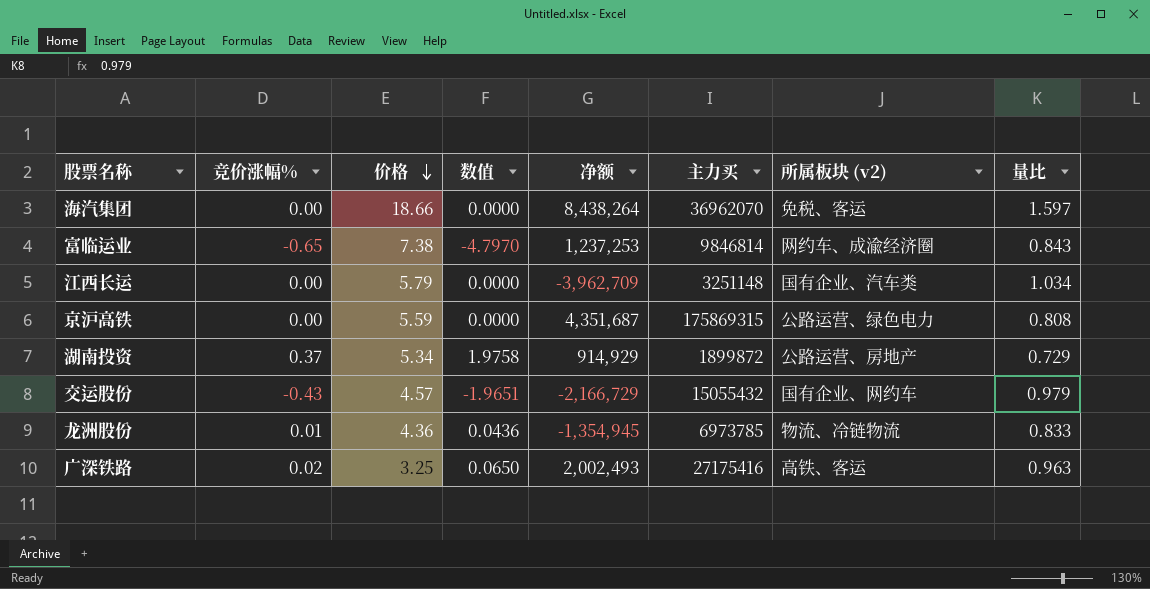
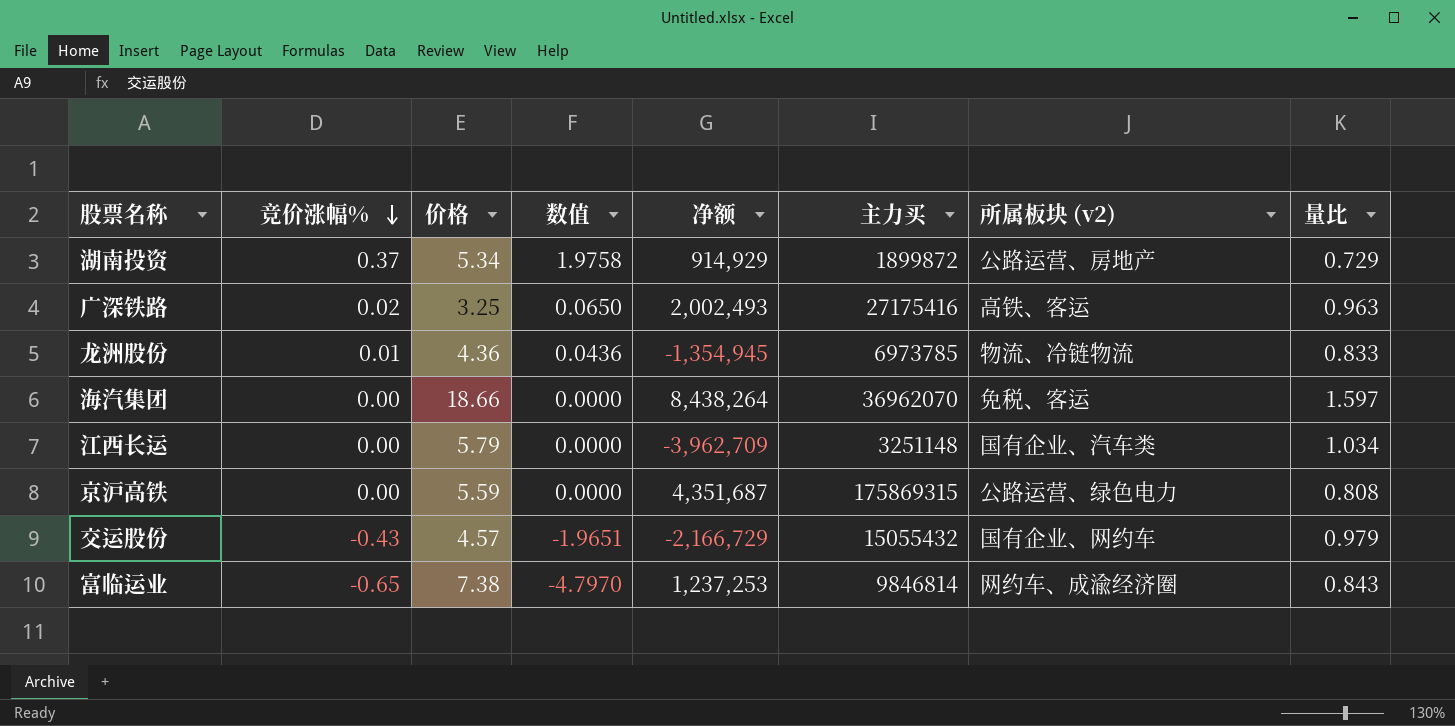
row order: 价格 descending -> 竞价涨幅% descending

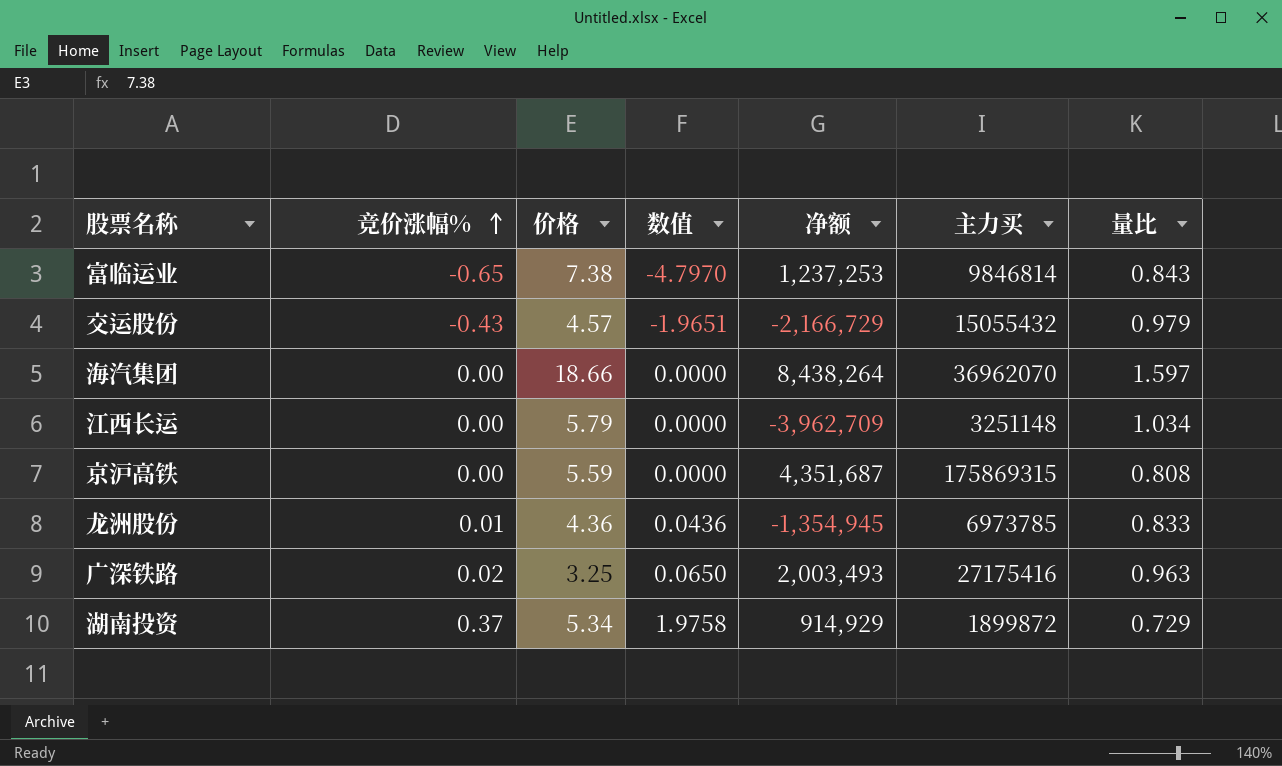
row order: 竞价涨幅% descending -> 竞价涨幅% ascending
column 所属板块 (v2) | position: 7 -> none
广深铁路 | 净额: 2,002,493 -> 2,003,493

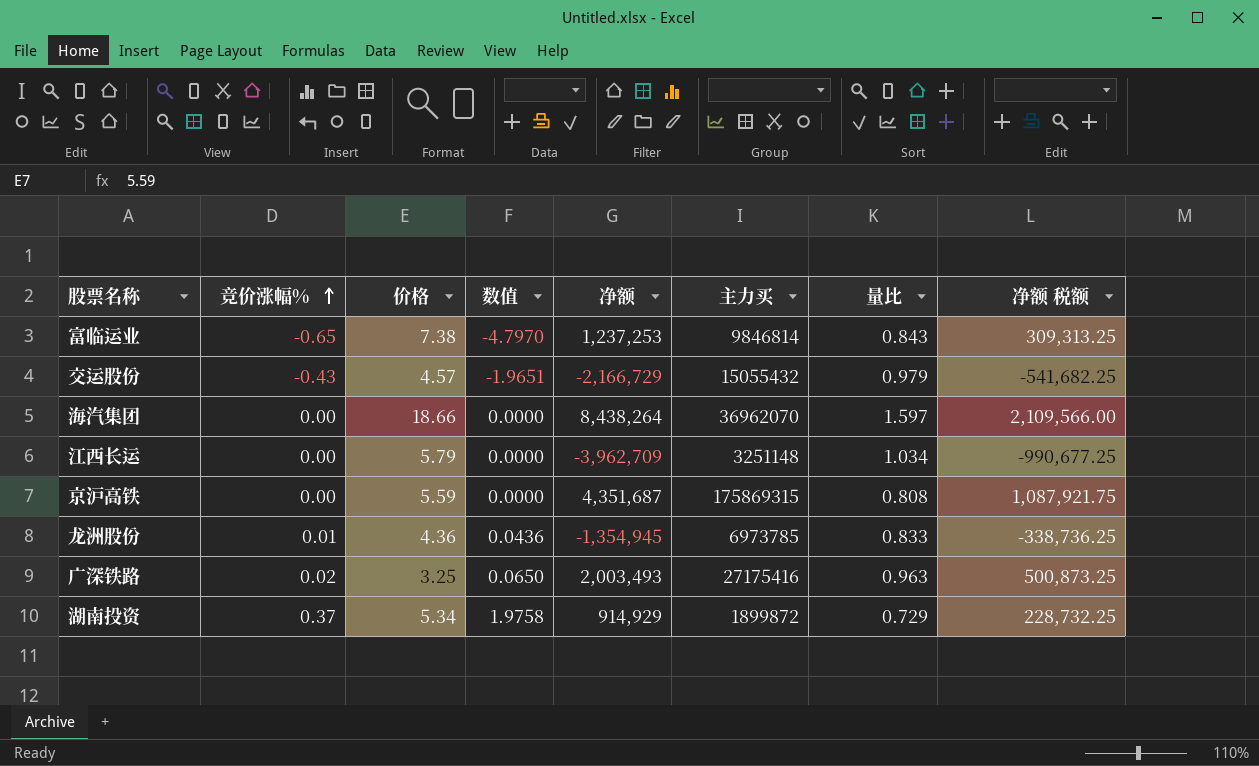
column 净额 税额 | formula: none -> [净额] * 0.25

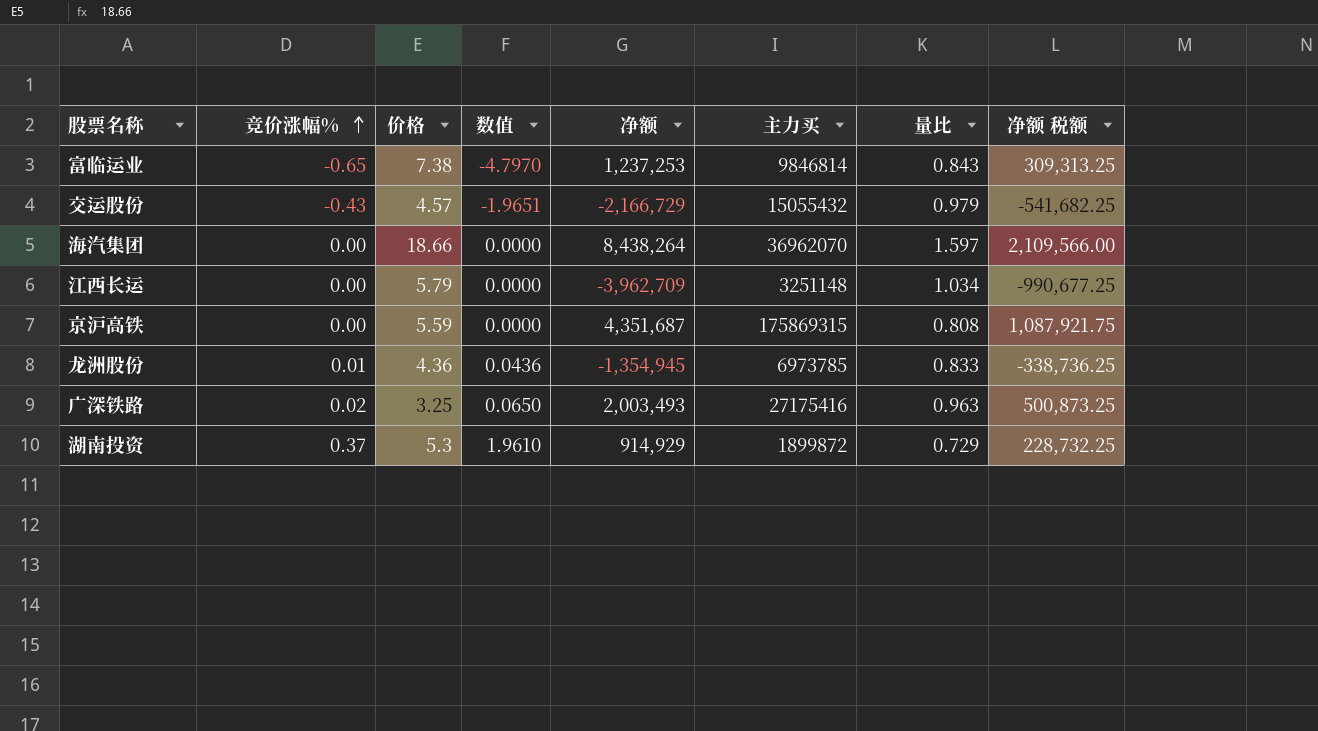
湖南投资 | 价格: 5.34 -> 5.3
湖南投资 | 数值: 1.9758 -> 1.9610

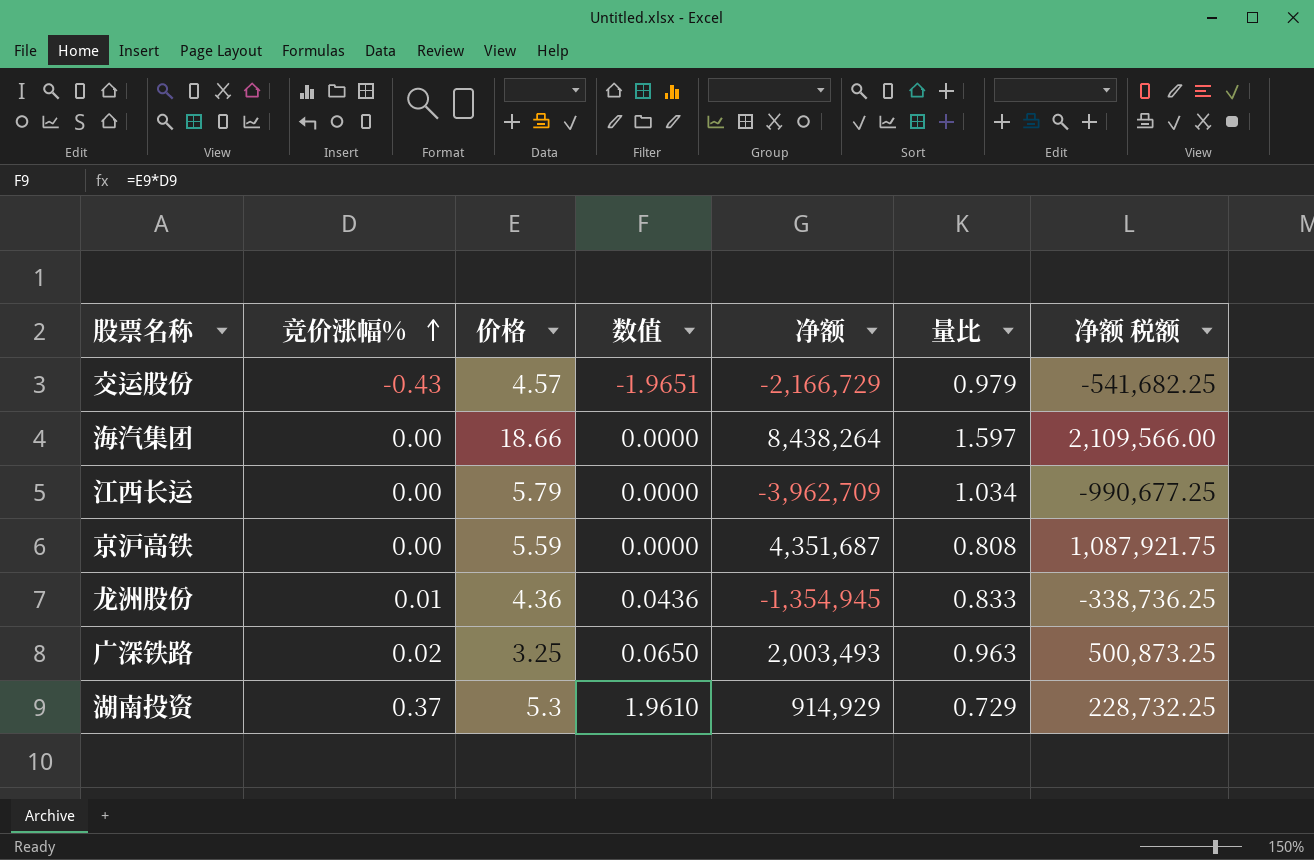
column 主力买 | position: 6 -> none
row 富临运业: -0.65 | 7.38 | -4.7970 | 1,237,253 | 9846814 | 0.843 | 309,313.25 -> none

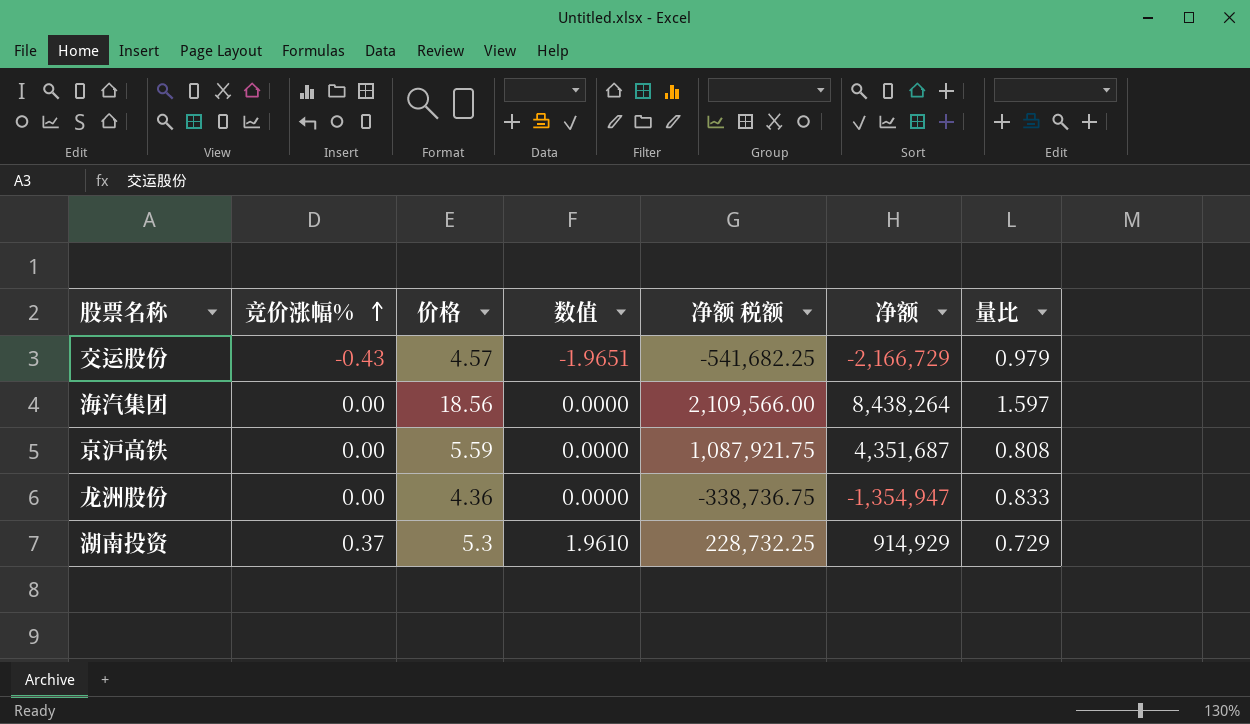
column 净额 税额 | position: 7 -> 5
row 江西长运: 0.00 | 5.79 | 0.0000 | -3,962,709 | 1.034 | -990,677.25 -> none
row 广深铁路: 0.02 | 3.25 | 0.0650 | 2,003,493 | 0.963 | 500,873.25 -> none
海汽集团 | 价格: 18.66 -> 18.56
龙洲股份 | 竞价涨幅%: 0.01 -> 0.00
龙洲股份 | 数值: 0.0436 -> 0.0000
龙洲股份 | 净额 税额: -338,736.25 -> -338,736.75
龙洲股份 | 净额: -1,354,945 -> -1,354,947

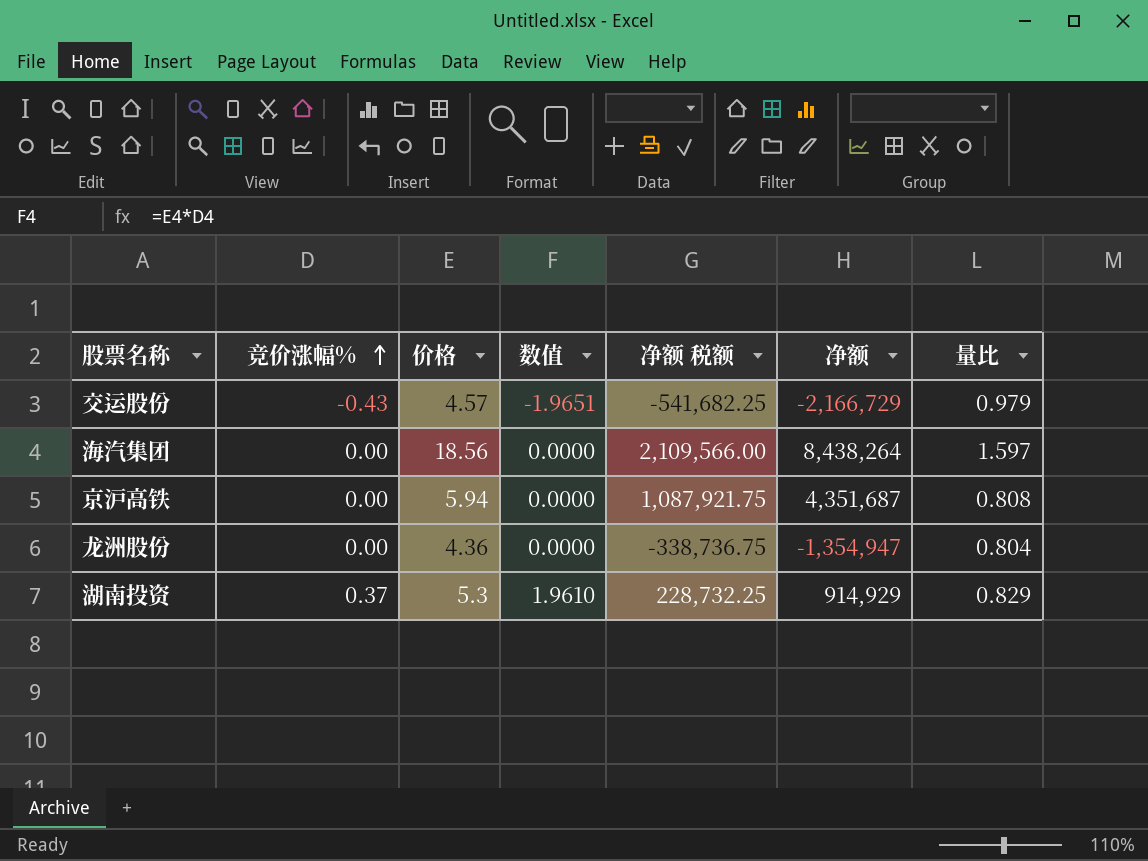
京沪高铁 | 价格: 5.59 -> 5.94
龙洲股份 | 量比: 0.833 -> 0.804
湖南投资 | 量比: 0.729 -> 0.829

